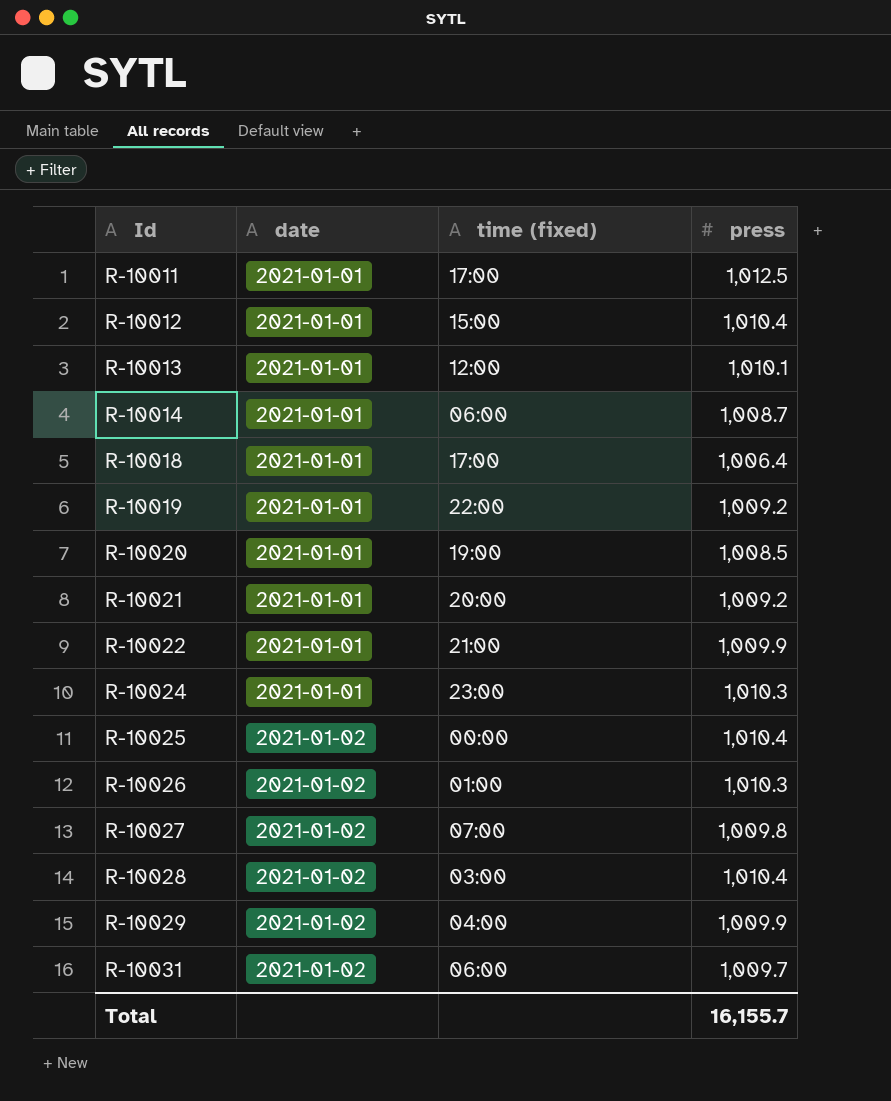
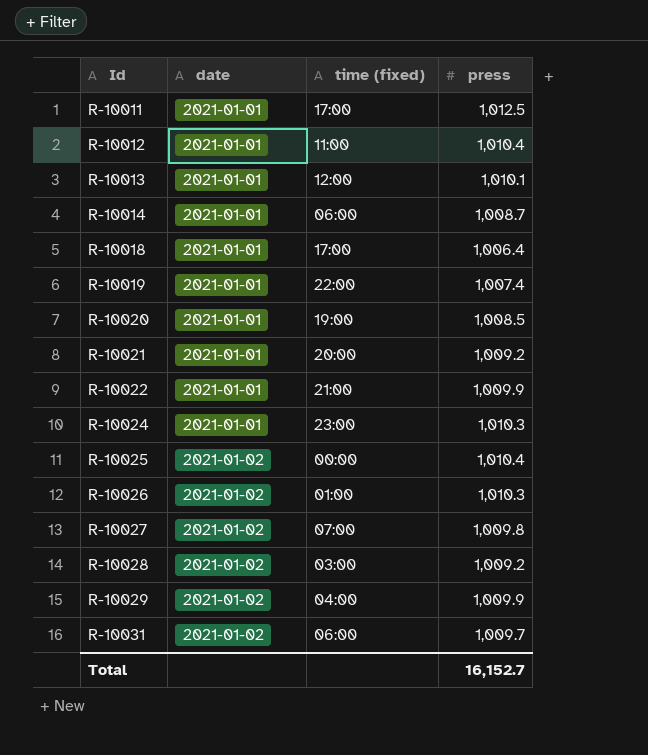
R-10012 | time (fixed): 15:00 -> 11:00
R-10019 | press: 1,009.2 -> 1,007.4
R-10028 | press: 1,010.4 -> 1,009.2
Total | press: 16,155.7 -> 16,152.7

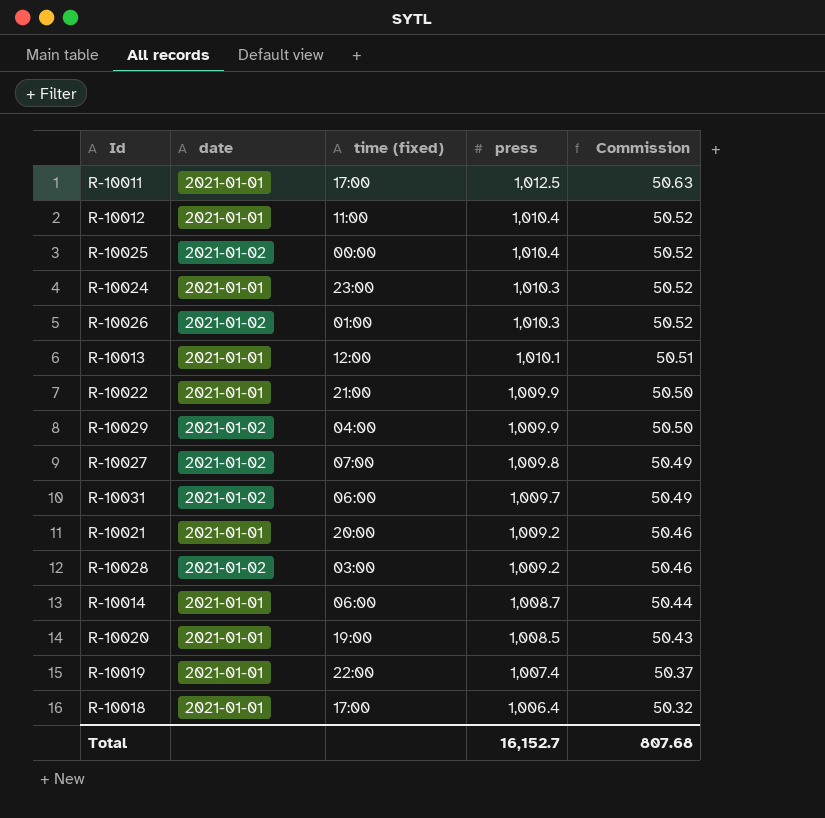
row order: Id ascending -> press descending
column Commission | formula: none -> [press] * 0.05

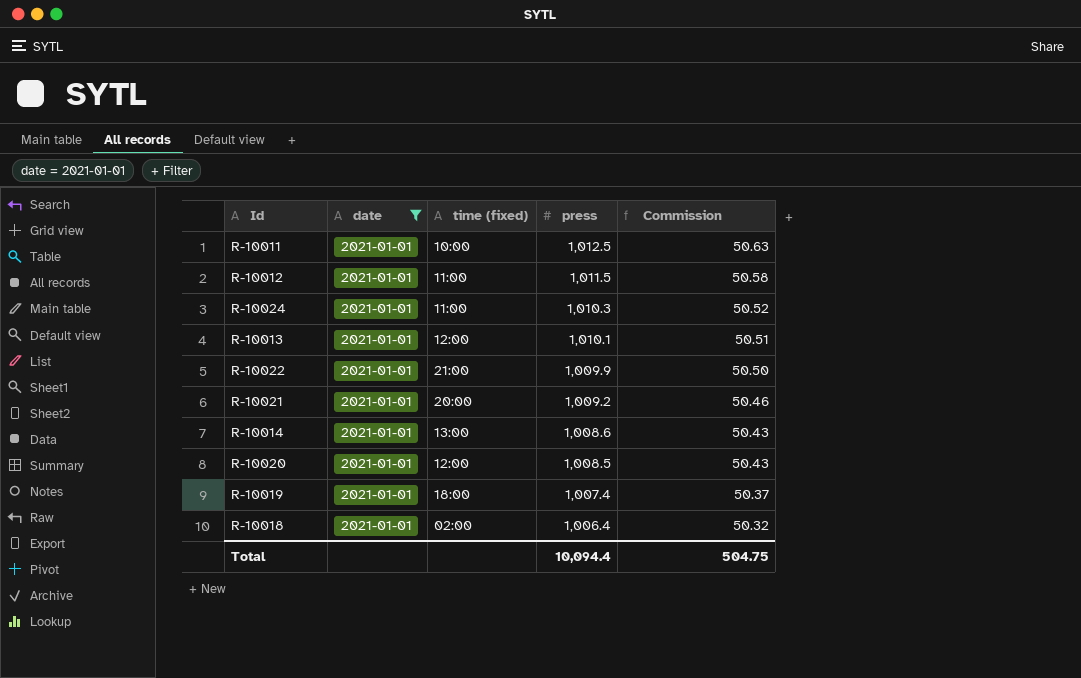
filter: none -> date = 2021-01-01
R-10011 | time (fixed): 17:00 -> 10:00
R-10012 | press: 1,010.4 -> 1,011.5
R-10012 | Commission: 50.52 -> 50.58
R-10024 | time (fixed): 23:00 -> 11:00
R-10014 | time (fixed): 06:00 -> 13:00
R-10014 | press: 1,008.7 -> 1,008.6
R-10014 | Commission: 50.44 -> 50.43
R-10020 | time (fixed): 19:00 -> 12:00
R-10019 | time (fixed): 22:00 -> 18:00
R-10018 | time (fixed): 17:00 -> 02:00
Total | press: 16,152.7 -> 10,094.4
Total | Commission: 807.68 -> 504.75

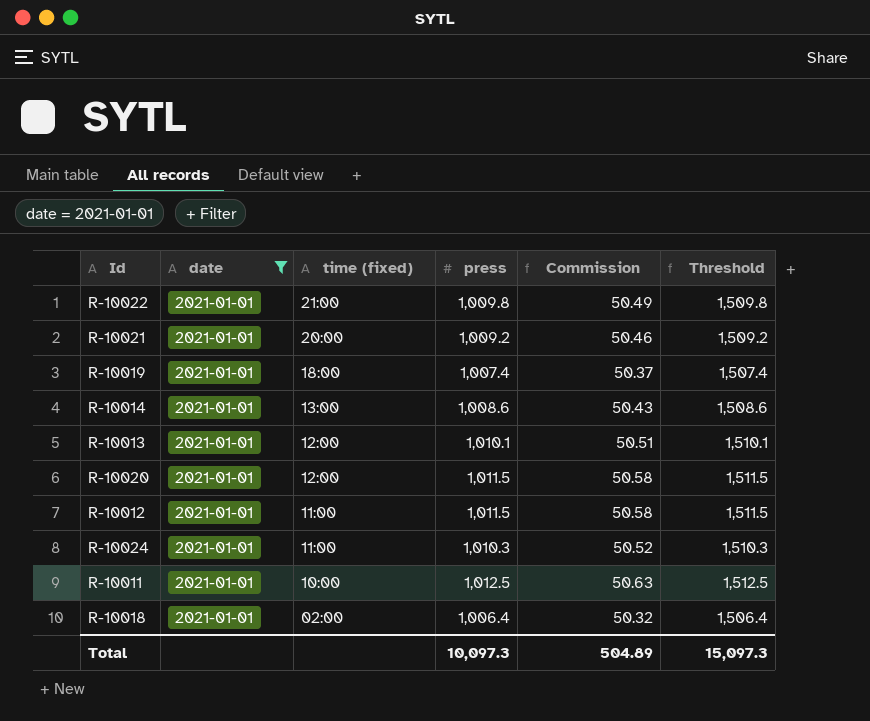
row order: press descending -> time (fixed) descending
column Threshold | formula: none -> [press] + 500
R-10022 | press: 1,009.9 -> 1,009.8
R-10022 | Commission: 50.50 -> 50.49
R-10020 | press: 1,008.5 -> 1,011.5
R-10020 | Commission: 50.43 -> 50.58
Total | press: 10,094.4 -> 10,097.3
Total | Commission: 504.75 -> 504.89

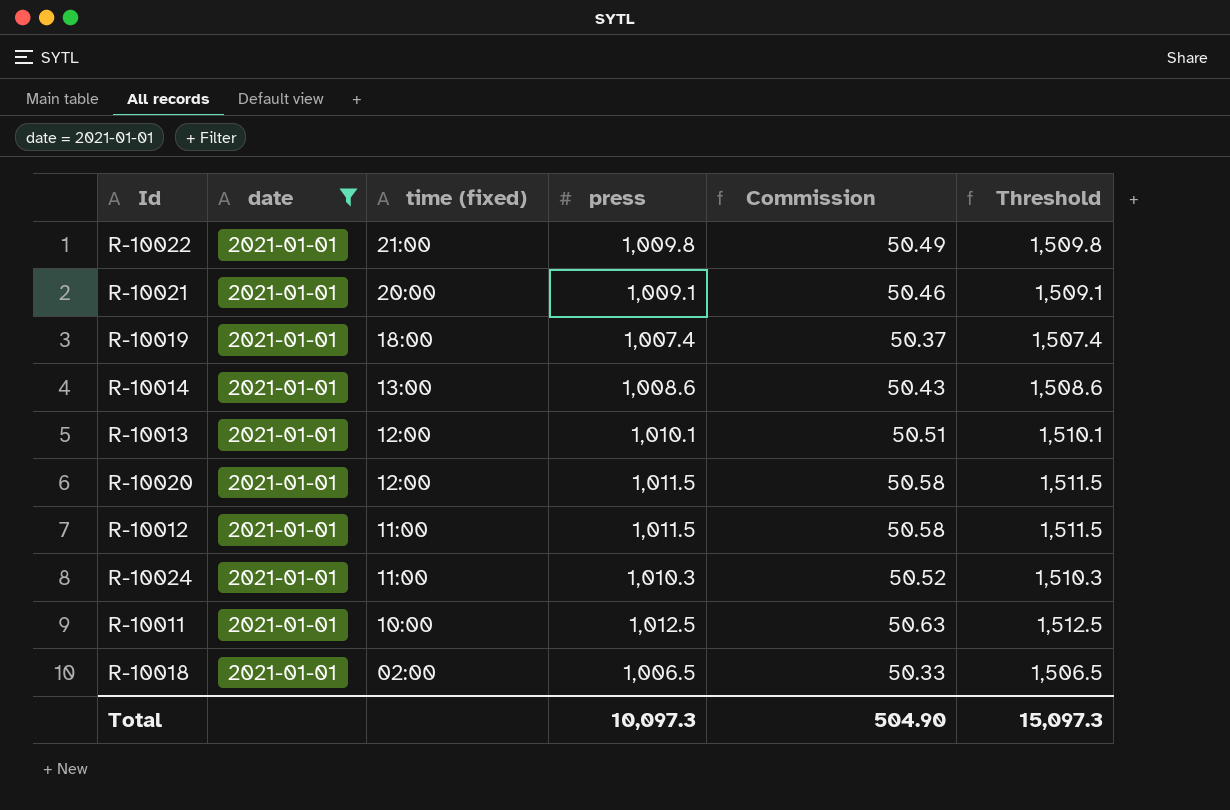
R-10021 | press: 1,009.2 -> 1,009.1
R-10021 | Threshold: 1,509.2 -> 1,509.1
R-10018 | press: 1,006.4 -> 1,006.5
R-10018 | Commission: 50.32 -> 50.33
R-10018 | Threshold: 1,506.4 -> 1,506.5
Total | Commission: 504.89 -> 504.90

